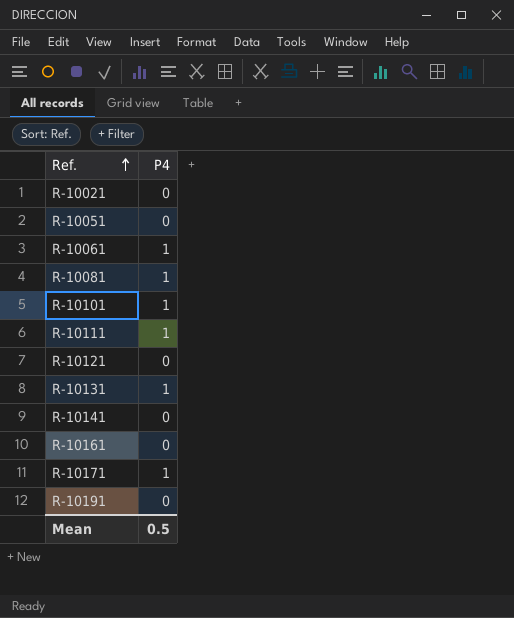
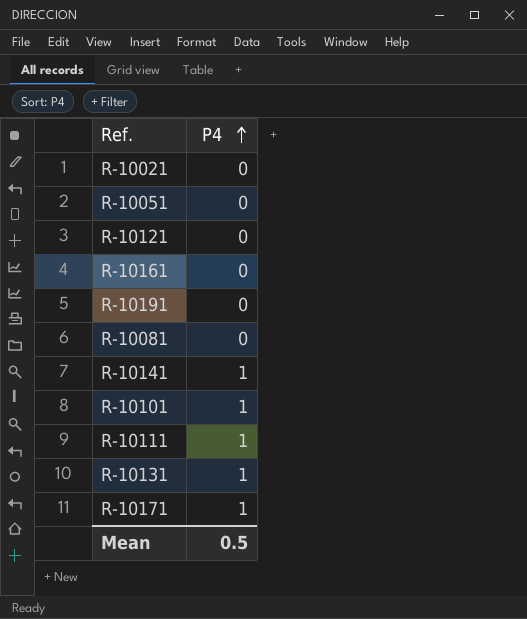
row order: Ref. ascending -> P4 ascending
row R-10061: 1 -> none
R-10081 | P4: 1 -> 0
R-10141 | P4: 0 -> 1

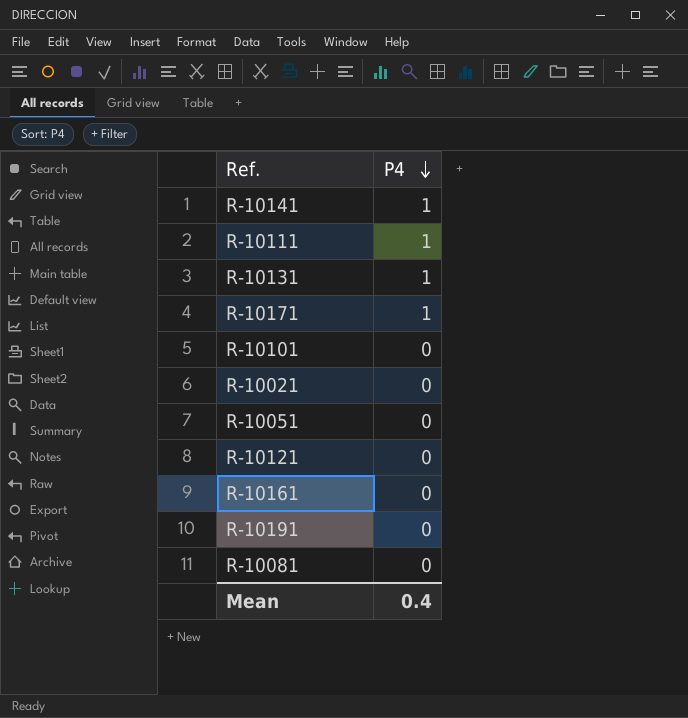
row order: P4 ascending -> P4 descending
R-10101 | P4: 1 -> 0
Mean | P4: 0.5 -> 0.4

